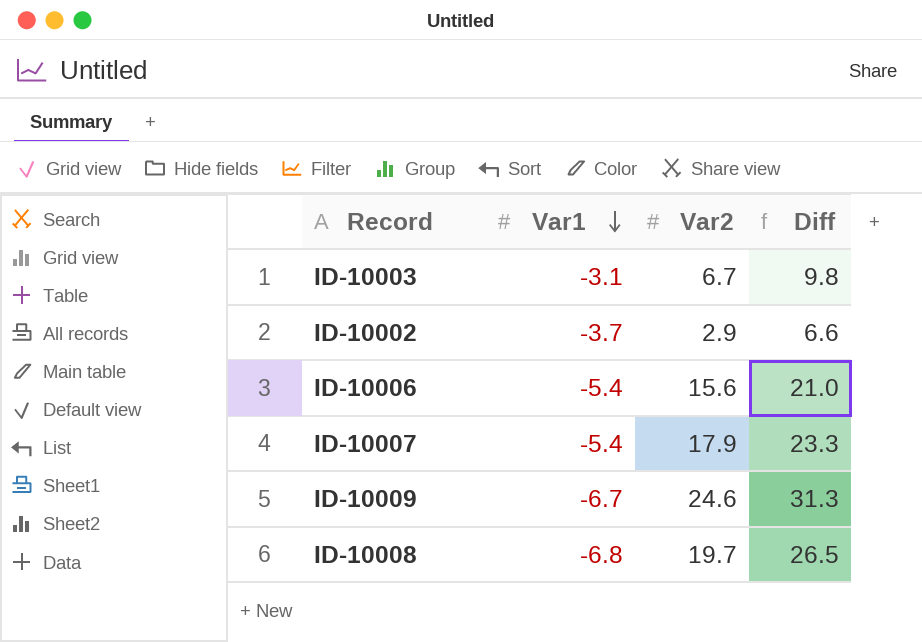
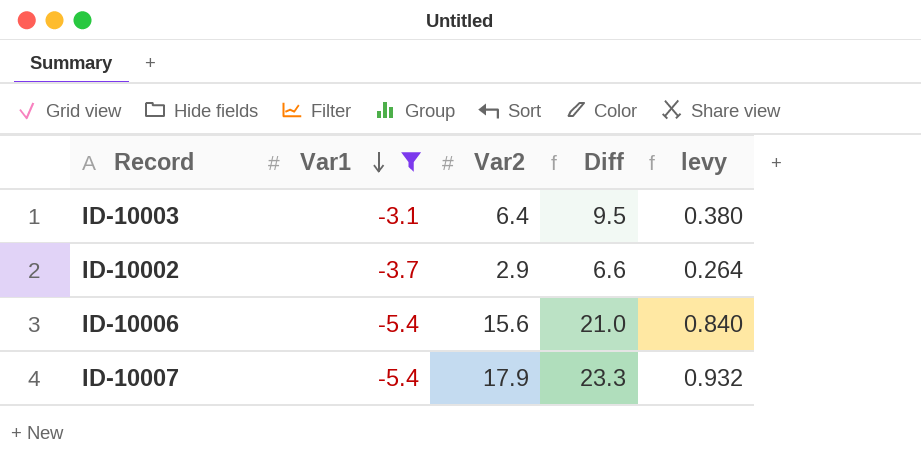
filter: none -> Var1 >= -5.4
column levy | formula: none -> [Diff] * 0.04
ID-10003 | Var2: 6.7 -> 6.4
ID-10003 | Diff: 9.8 -> 9.5

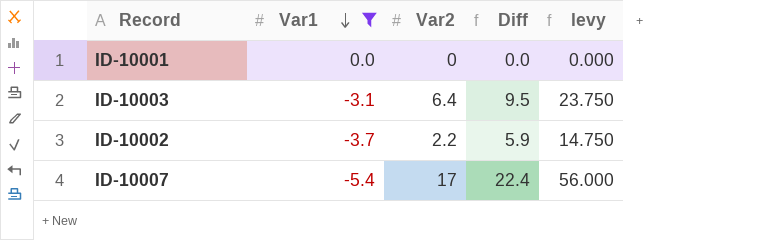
column levy | formula: [Diff] * 0.04 -> [Diff] * 2.5
row ID-10006: -5.4 | 15.6 | 21.0 | 0.840 -> none
row ID-10001: none -> 0.0 | 0 | 0.0 | 0.000
ID-10002 | Var2: 2.9 -> 2.2
ID-10002 | Diff: 6.6 -> 5.9
ID-10007 | Var2: 17.9 -> 17
ID-10007 | Diff: 23.3 -> 22.4

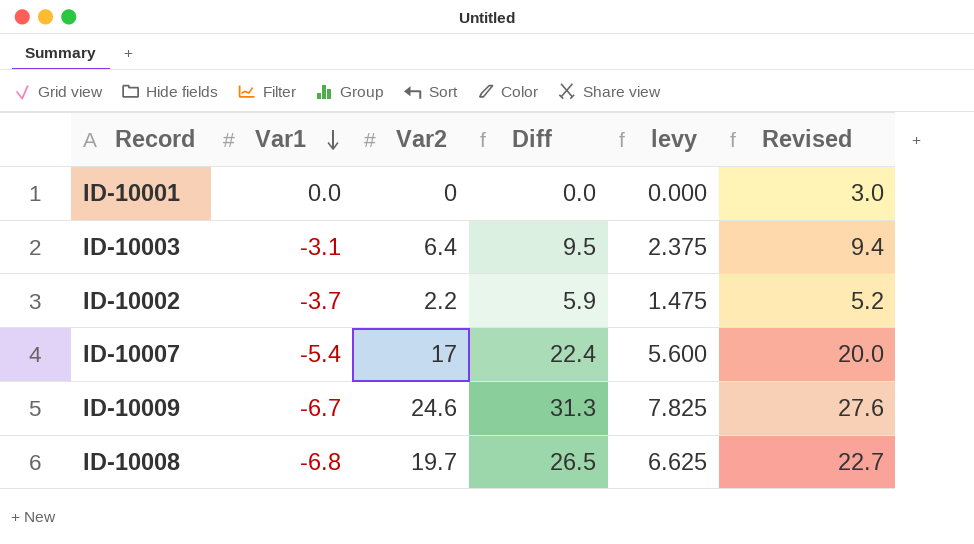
filter: Var1 >= -5.4 -> none
column levy | formula: [Diff] * 2.5 -> [Diff] * 0.25
column Revised | formula: none -> [Var2] + 3

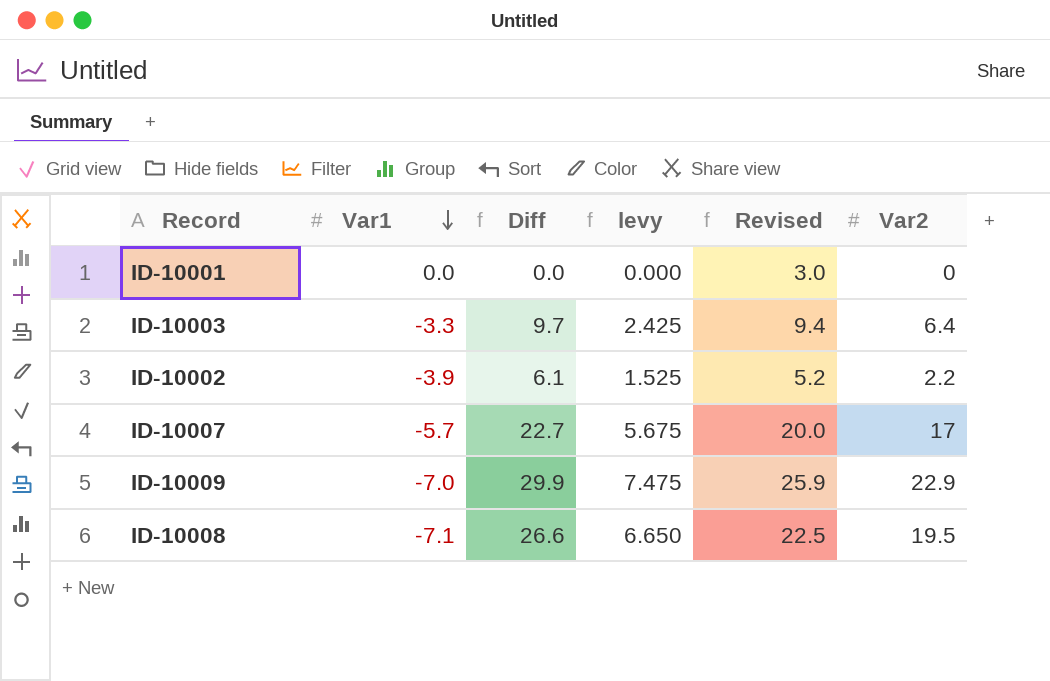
column Var2 | position: 3 -> 6
ID-10003 | Var1: -3.1 -> -3.3
ID-10003 | Diff: 9.5 -> 9.7
ID-10003 | levy: 2.375 -> 2.425
ID-10002 | Var1: -3.7 -> -3.9
ID-10002 | Diff: 5.9 -> 6.1
ID-10002 | levy: 1.475 -> 1.525
ID-10007 | Var1: -5.4 -> -5.7
ID-10007 | Diff: 22.4 -> 22.7
ID-10007 | levy: 5.600 -> 5.675
ID-10009 | Var1: -6.7 -> -7.0
ID-10009 | Diff: 31.3 -> 29.9
ID-10009 | levy: 7.825 -> 7.475
ID-10009 | Revised: 27.6 -> 25.9
ID-10009 | Var2: 24.6 -> 22.9
ID-10008 | Var1: -6.8 -> -7.1
ID-10008 | Diff: 26.5 -> 26.6
ID-10008 | levy: 6.625 -> 6.650
ID-10008 | Revised: 22.7 -> 22.5
ID-10008 | Var2: 19.7 -> 19.5

